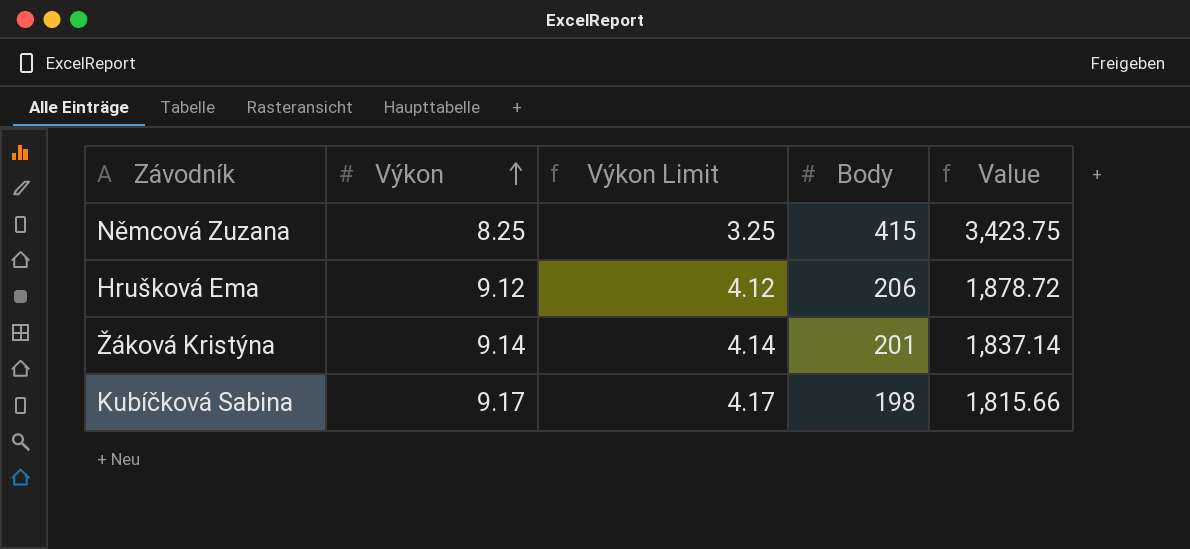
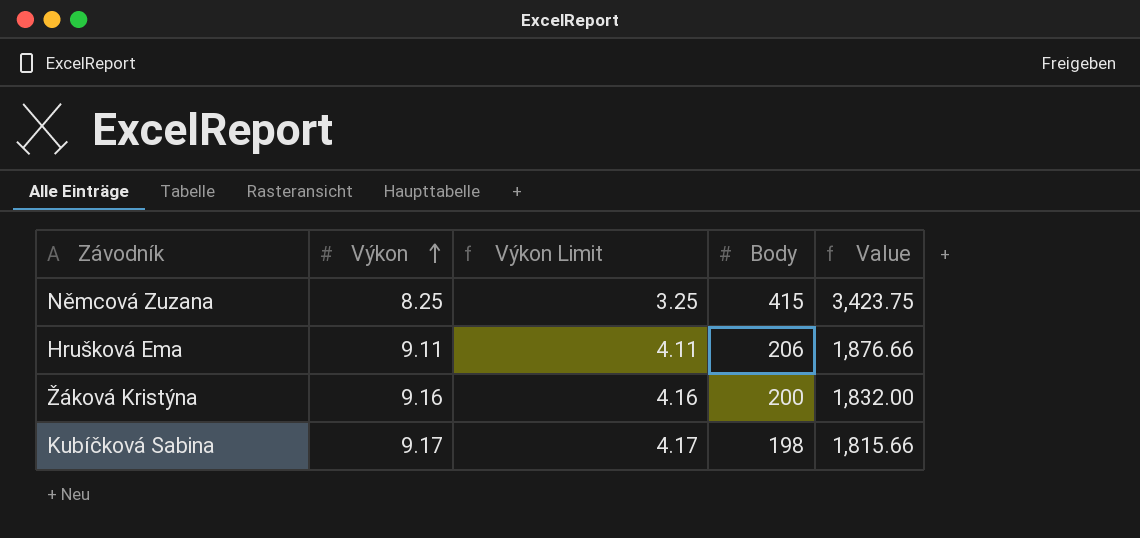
Hrušková Ema | Výkon: 9.12 -> 9.11
Hrušková Ema | Výkon Limit: 4.12 -> 4.11
Hrušková Ema | Value: 1,878.72 -> 1,876.66
Žáková Kristýna | Výkon: 9.14 -> 9.16
Žáková Kristýna | Výkon Limit: 4.14 -> 4.16
Žáková Kristýna | Body: 201 -> 200
Žáková Kristýna | Value: 1,837.14 -> 1,832.00

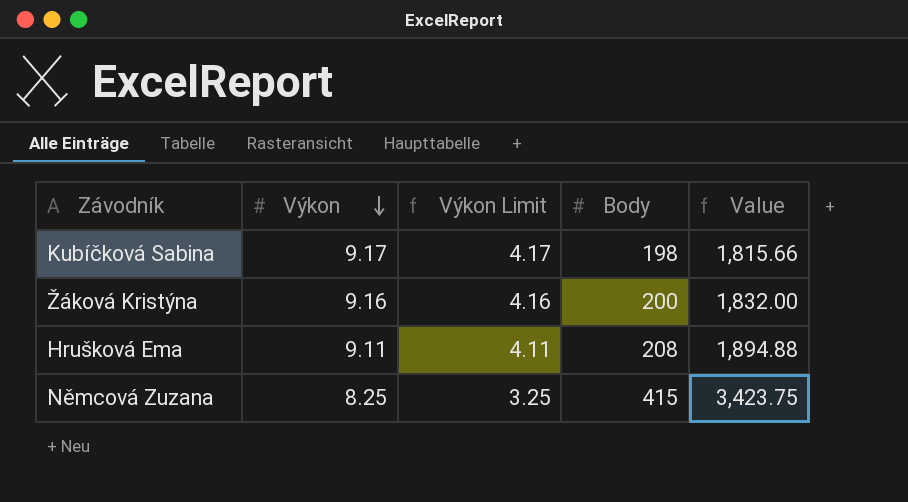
row order: Výkon ascending -> Výkon descending
Hrušková Ema | Body: 206 -> 208
Hrušková Ema | Value: 1,876.66 -> 1,894.88

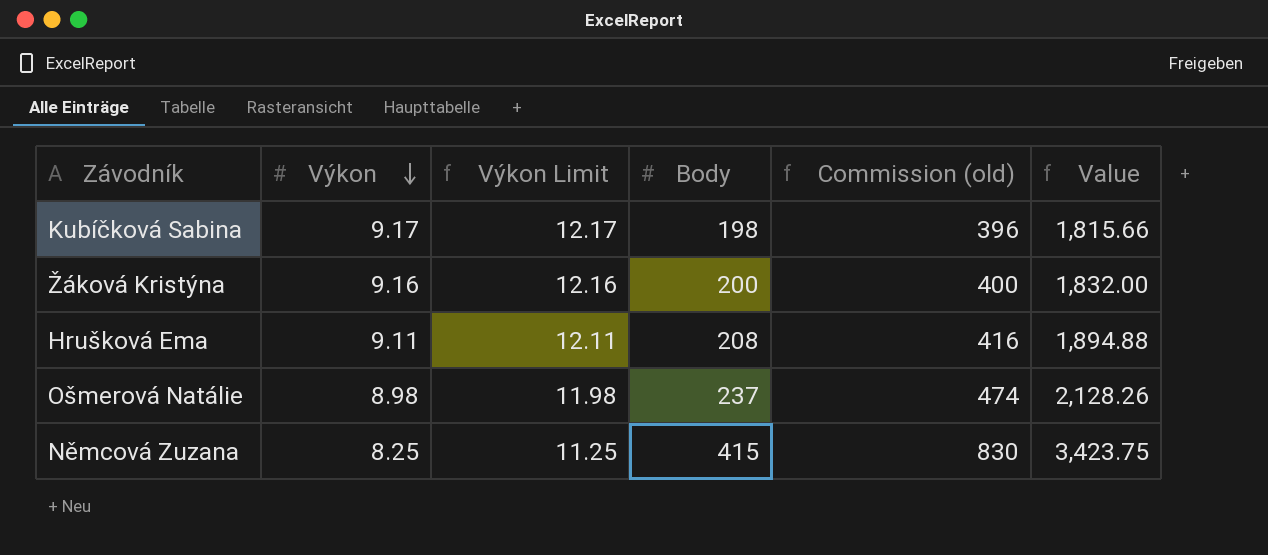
column Výkon Limit | formula: [Výkon] - 5 -> [Výkon] + 3
column Commission (old) | formula: none -> [Body] * 2
row Ošmerová Natálie: none -> 8.98 | 11.98 | 237 | 474 | 2,128.26

